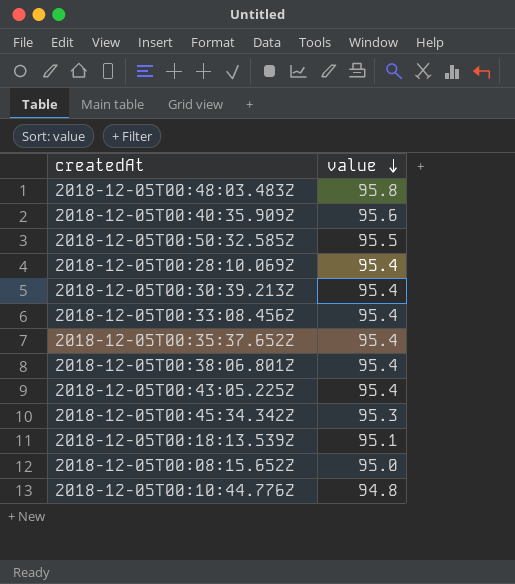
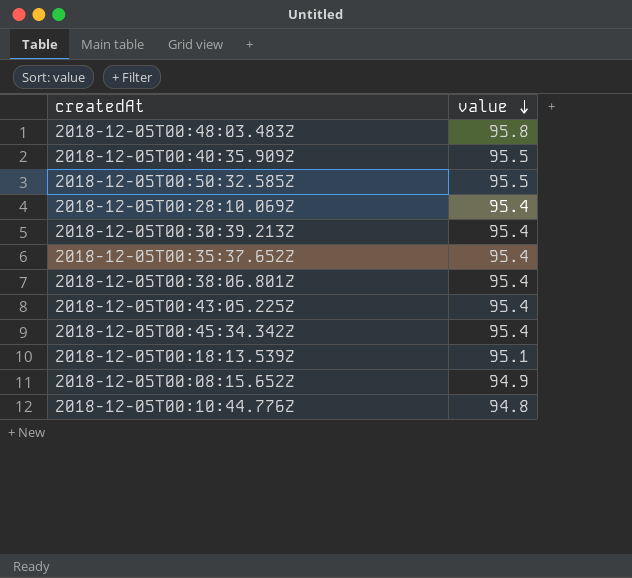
row 2018-12-05T00:33:08.456Z: 95.4 -> none
2018-12-05T00:40:35.909Z | value: 95.6 -> 95.5
2018-12-05T00:45:34.342Z | value: 95.3 -> 95.4
2018-12-05T00:08:15.652Z | value: 95.0 -> 94.9

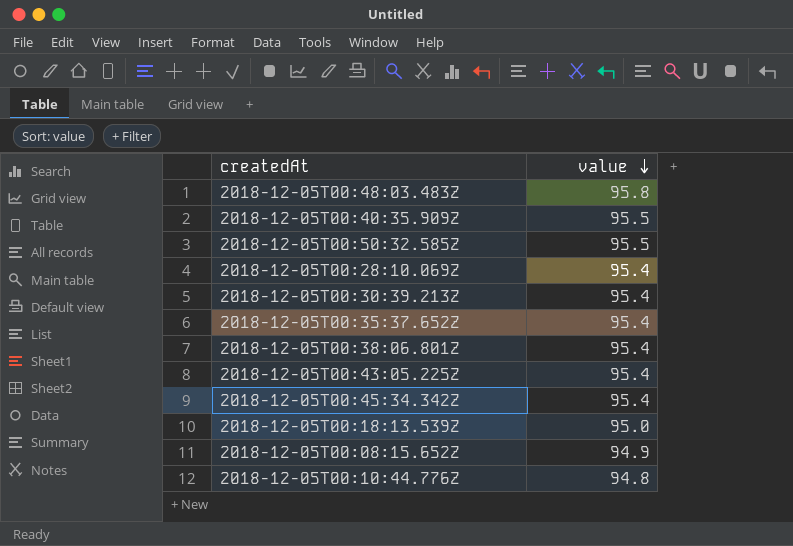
2018-12-05T00:18:13.539Z | value: 95.1 -> 95.0

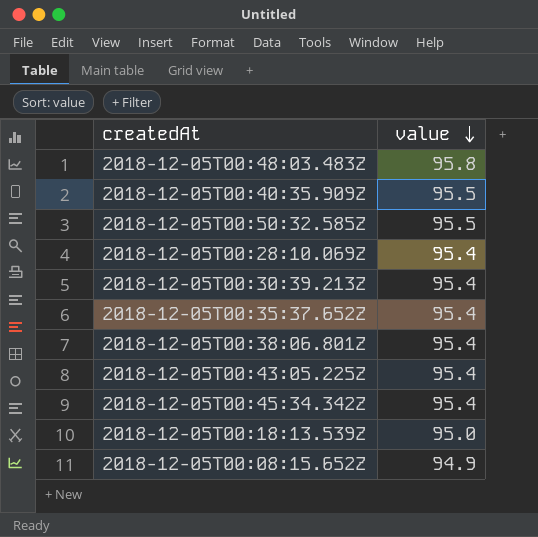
row 2018-12-05T00:10:44.776Z: 94.8 -> none

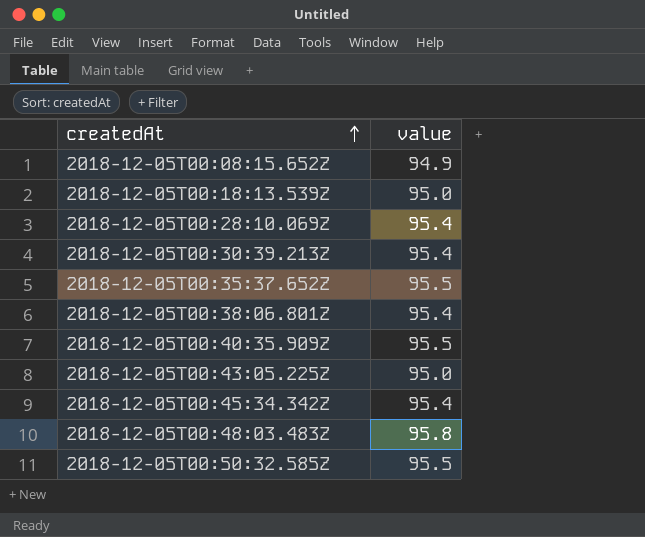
row order: value descending -> createdAt ascending
2018-12-05T00:35:37.652Z | value: 95.4 -> 95.5
2018-12-05T00:43:05.225Z | value: 95.4 -> 95.0

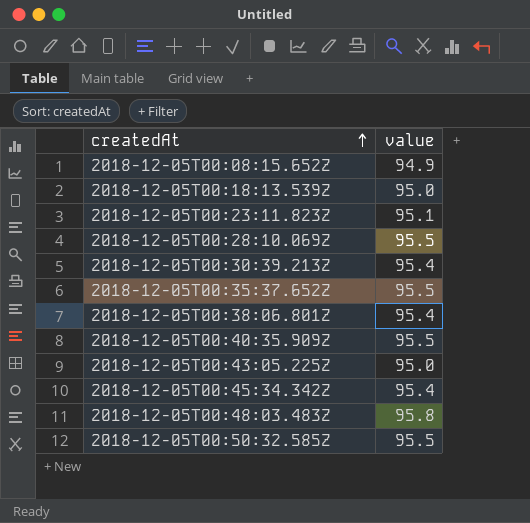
row 2018-12-05T00:23:11.823Z: none -> 95.1
2018-12-05T00:28:10.069Z | value: 95.4 -> 95.5

